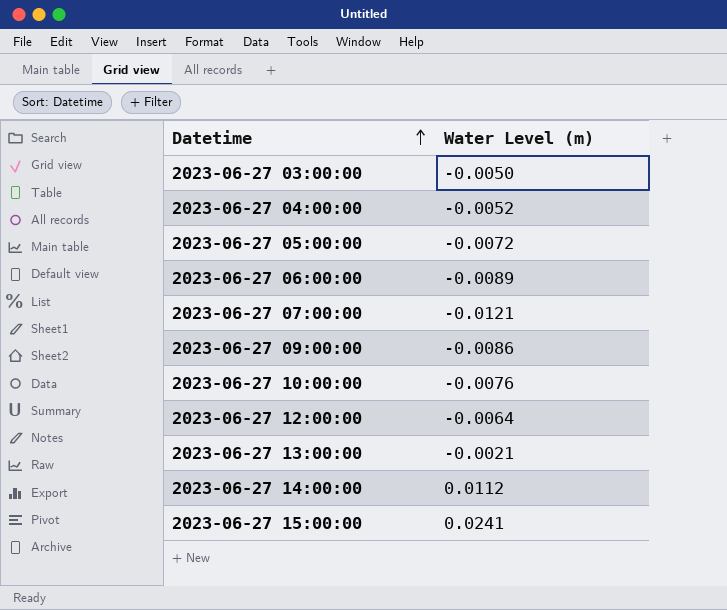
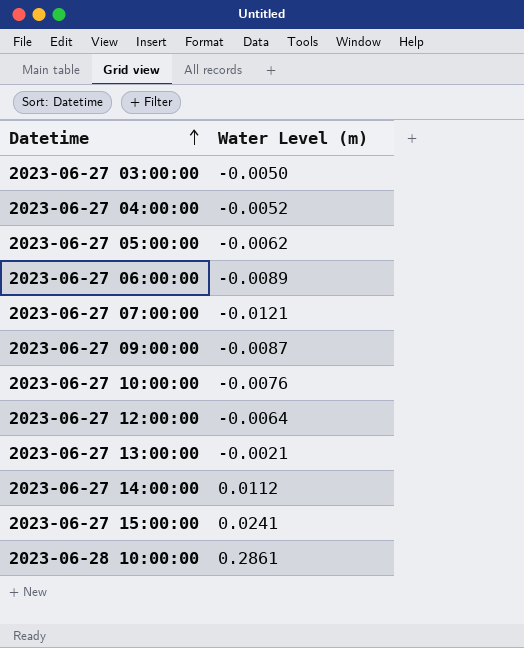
2023-06-27 05:00:00 | Water Level (m): -0.0072 -> -0.0062
2023-06-27 09:00:00 | Water Level (m): -0.0086 -> -0.0087
row 2023-06-28 10:00:00: none -> 0.2861

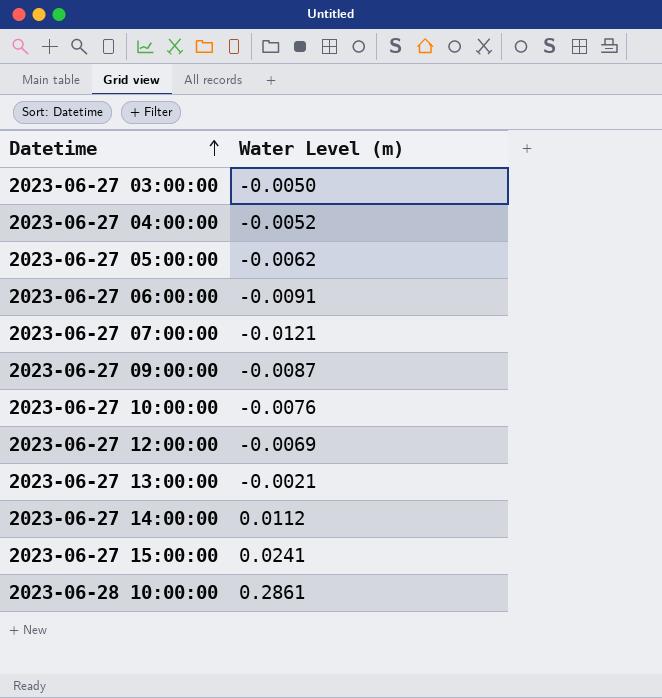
2023-06-27 06:00:00 | Water Level (m): -0.0089 -> -0.0091
2023-06-27 12:00:00 | Water Level (m): -0.0064 -> -0.0069

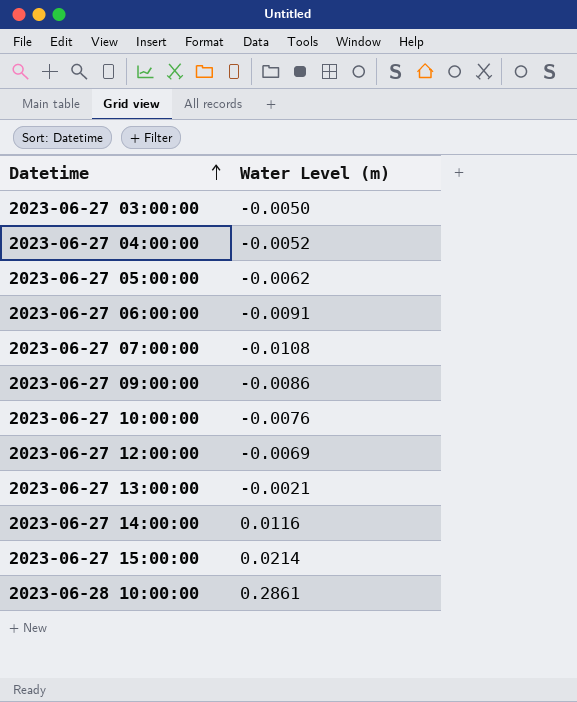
2023-06-27 07:00:00 | Water Level (m): -0.0121 -> -0.0108
2023-06-27 09:00:00 | Water Level (m): -0.0087 -> -0.0086
2023-06-27 14:00:00 | Water Level (m): 0.0112 -> 0.0116
2023-06-27 15:00:00 | Water Level (m): 0.0241 -> 0.0214

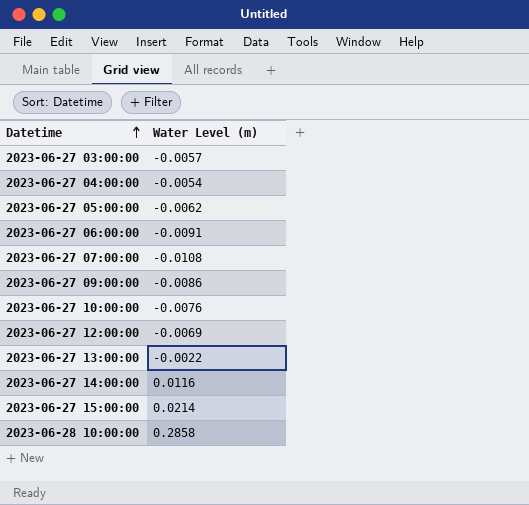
2023-06-27 03:00:00 | Water Level (m): -0.0050 -> -0.0057
2023-06-27 04:00:00 | Water Level (m): -0.0052 -> -0.0054
2023-06-27 13:00:00 | Water Level (m): -0.0021 -> -0.0022
2023-06-28 10:00:00 | Water Level (m): 0.2861 -> 0.2858

